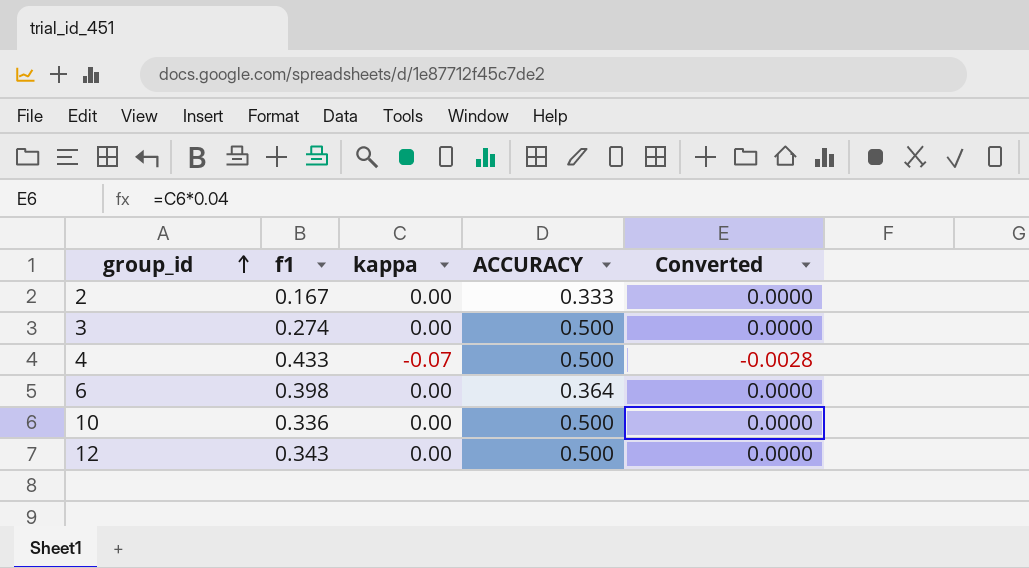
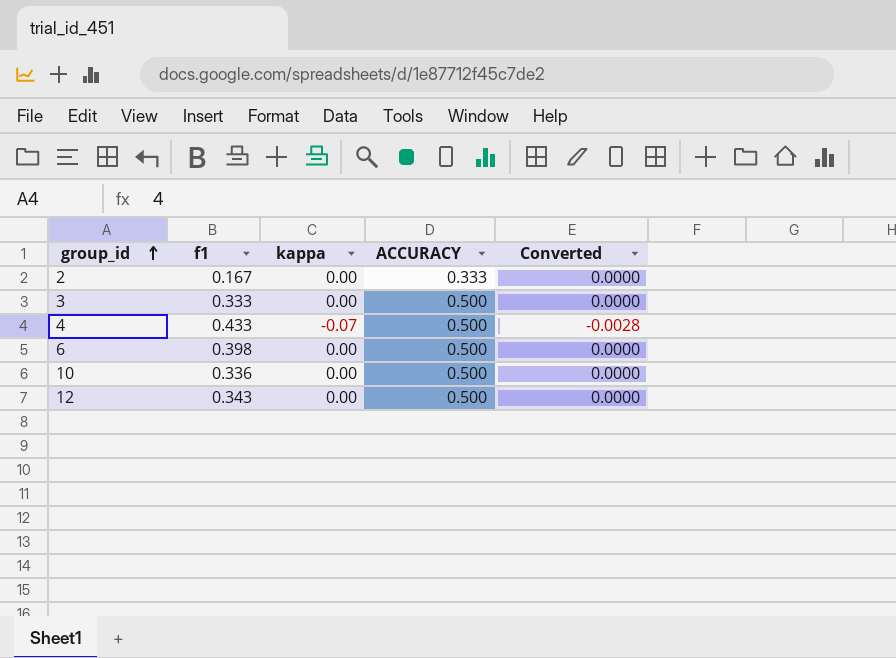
3 | f1: 0.274 -> 0.333
6 | ACCURACY: 0.364 -> 0.500

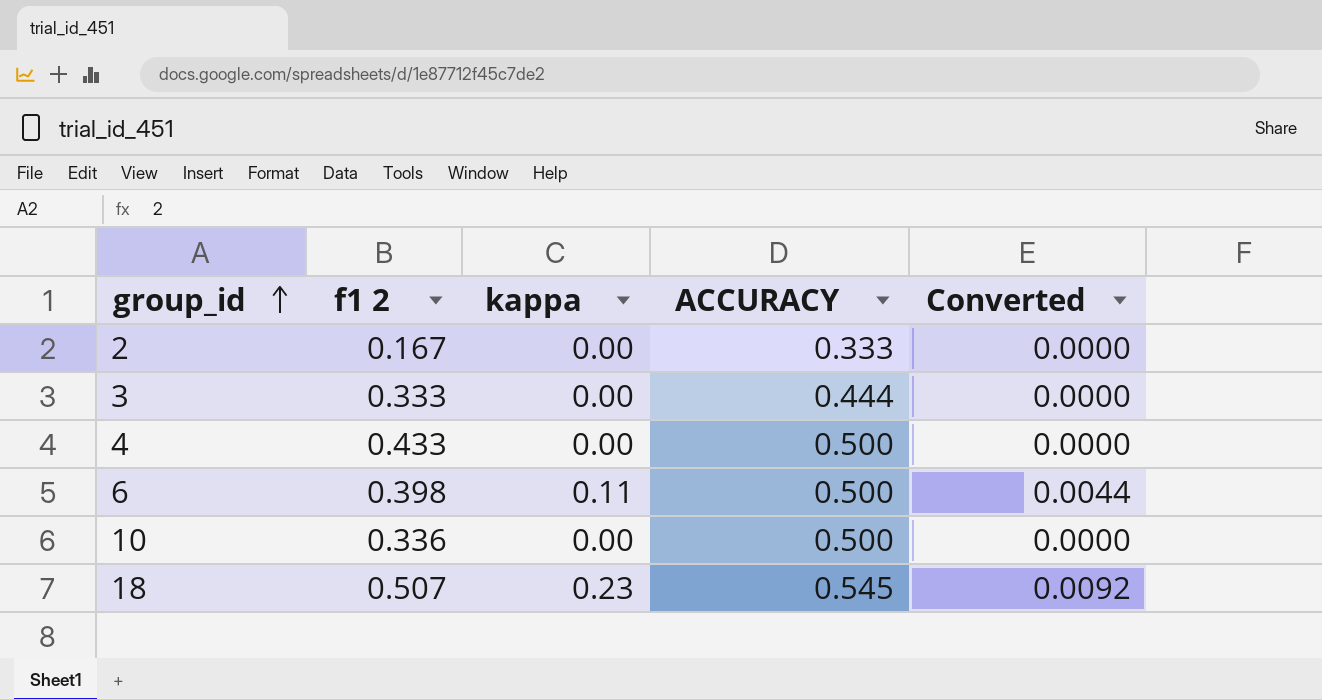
column name: f1 -> f1 2
row 12: 0.343 | 0.00 | 0.500 | 0.0000 -> none
3 | ACCURACY: 0.500 -> 0.444
4 | kappa: -0.07 -> 0.00
4 | Converted: -0.0028 -> 0.0000
6 | kappa: 0.00 -> 0.11
6 | Converted: 0.0000 -> 0.0044
row 18: none -> 0.507 | 0.23 | 0.545 | 0.0092

